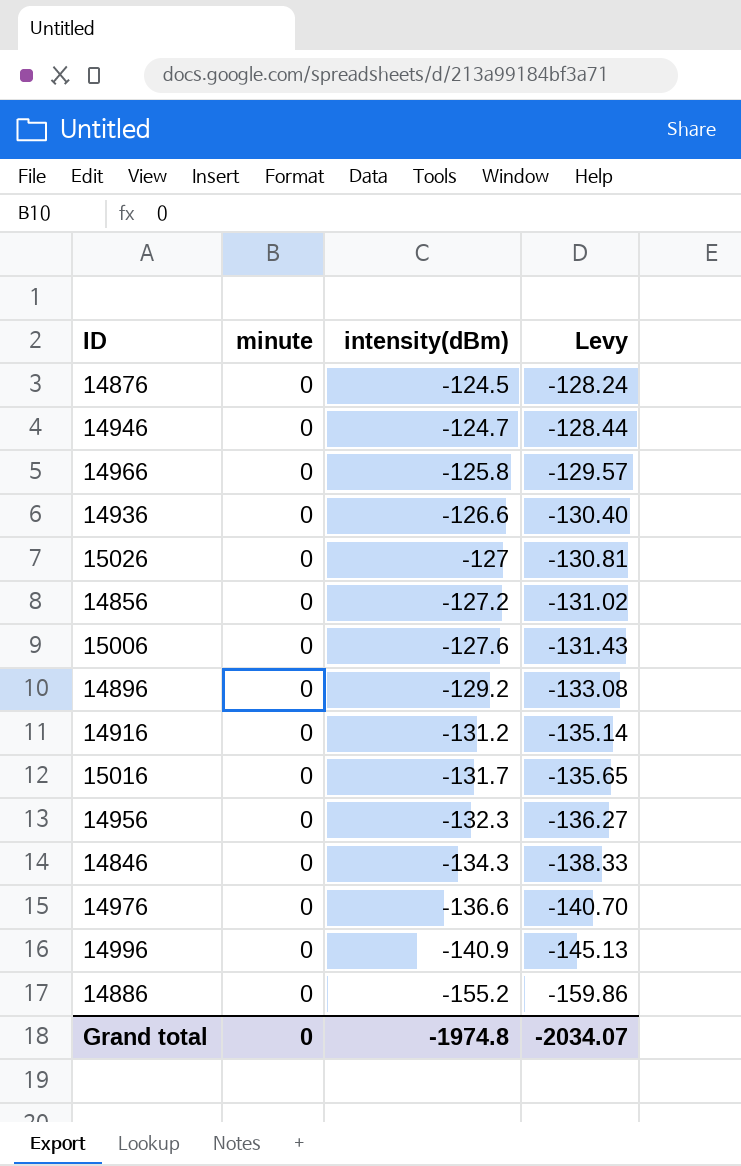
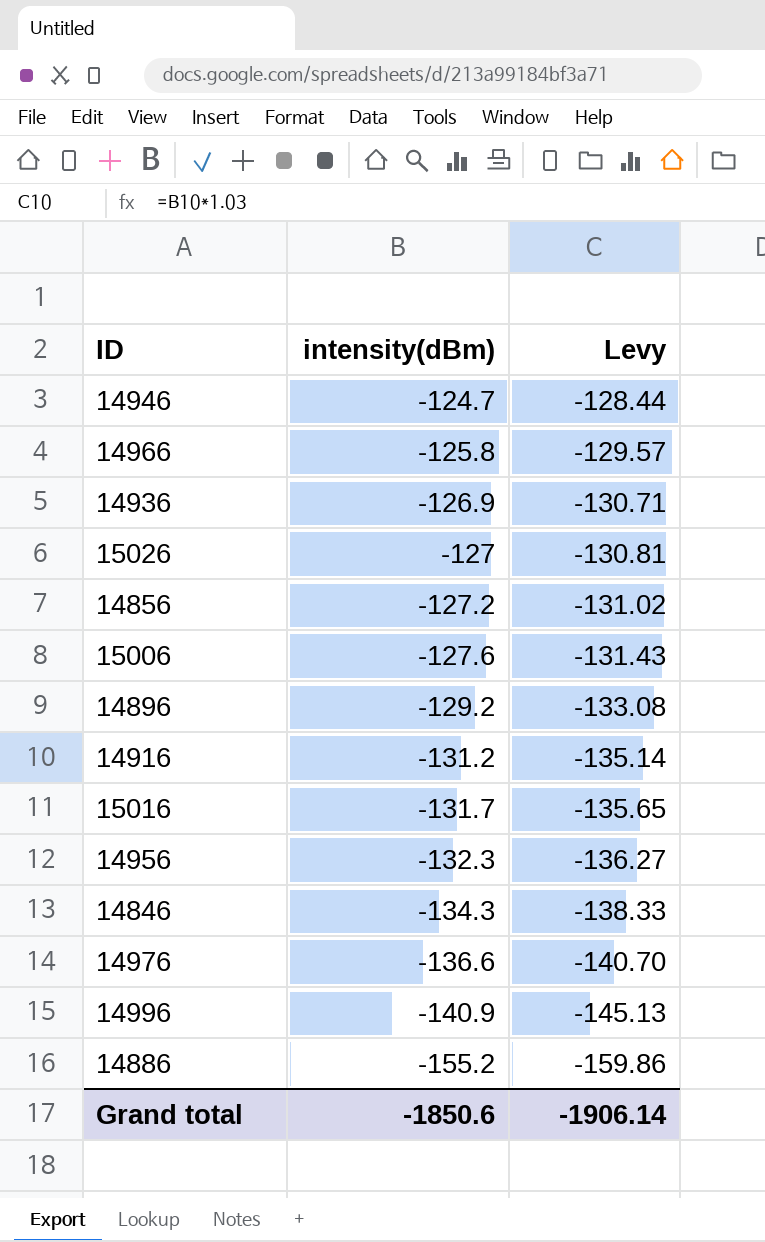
column minute | position: 2 -> none
row 14876: 0 | -124.5 | -128.24 -> none
14936 | intensity(dBm): -126.6 -> -126.9
14936 | Levy: -130.40 -> -130.71
Grand total | intensity(dBm): -1974.8 -> -1850.6
Grand total | Levy: -2034.07 -> -1906.14

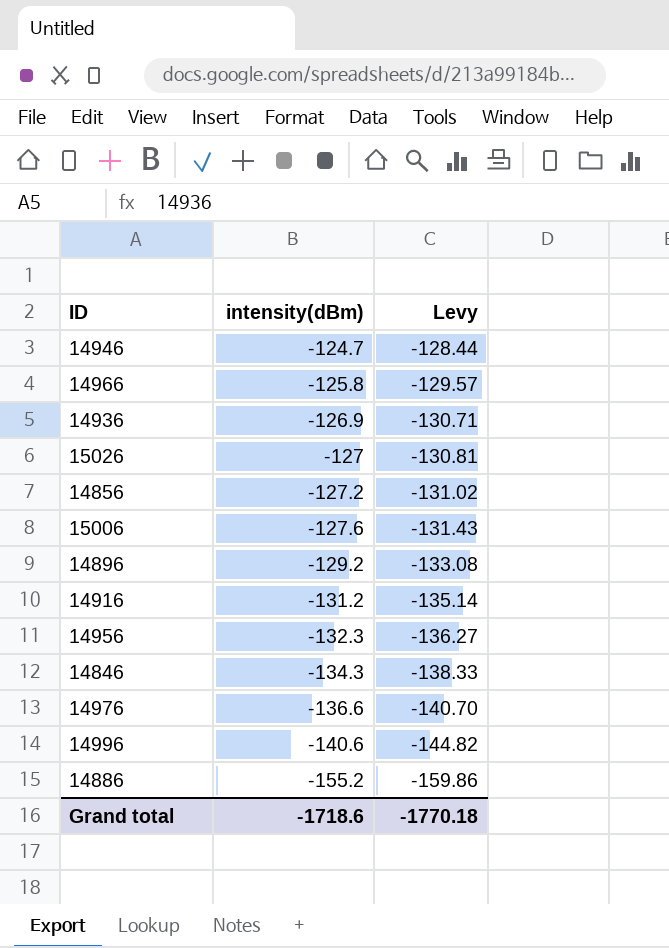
row 15016: -131.7 | -135.65 -> none
14996 | intensity(dBm): -140.9 -> -140.6
14996 | Levy: -145.13 -> -144.82
Grand total | intensity(dBm): -1850.6 -> -1718.6
Grand total | Levy: -1906.14 -> -1770.18

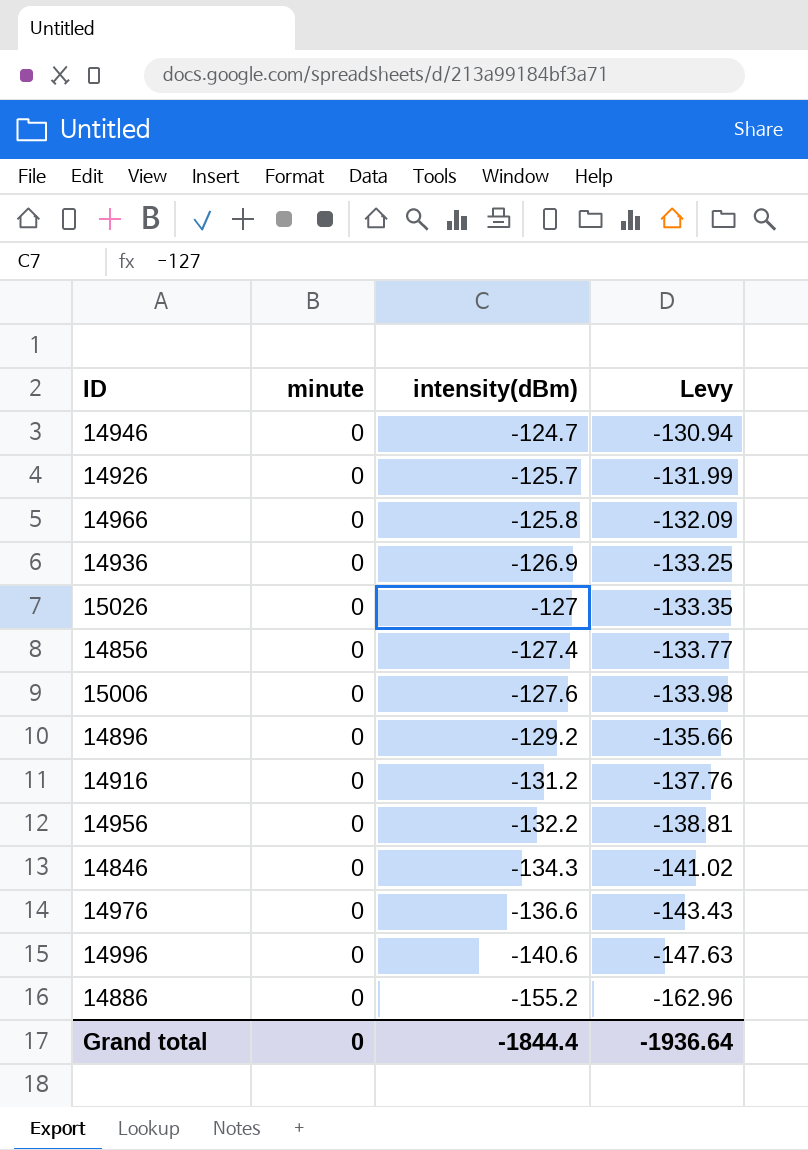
column minute | position: none -> 2
column Levy | formula: [intensity(dBm)] * 1.03 -> [intensity(dBm)] * 1.05
row 14926: none -> 0 | -125.7 | -131.99
14856 | intensity(dBm): -127.2 -> -127.4
14956 | intensity(dBm): -132.3 -> -132.2
Grand total | intensity(dBm): -1718.6 -> -1844.4
Grand total | Levy: -1770.18 -> -1936.64

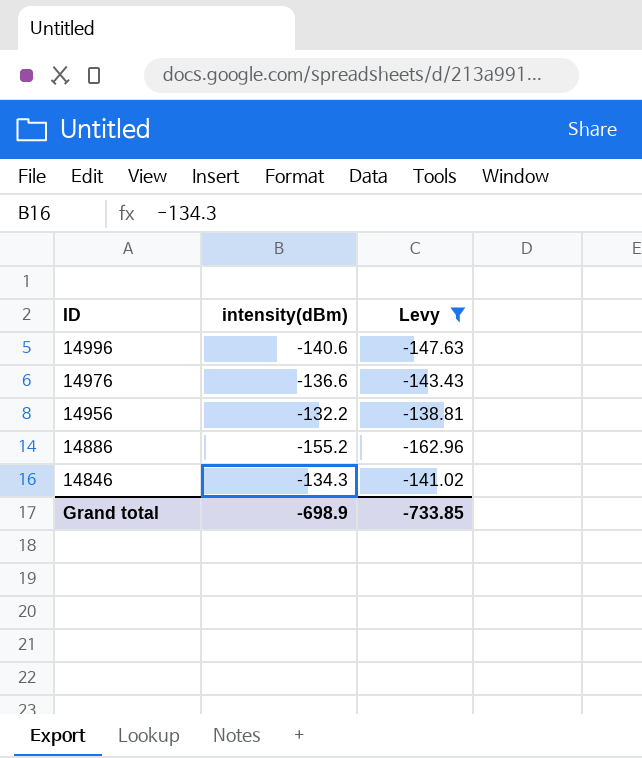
filter: none -> Levy <= -138.81
row order: intensity(dBm) descending -> ID descending
column minute | position: 2 -> none
Grand total | intensity(dBm): -1844.4 -> -698.9
Grand total | Levy: -1936.64 -> -733.85

